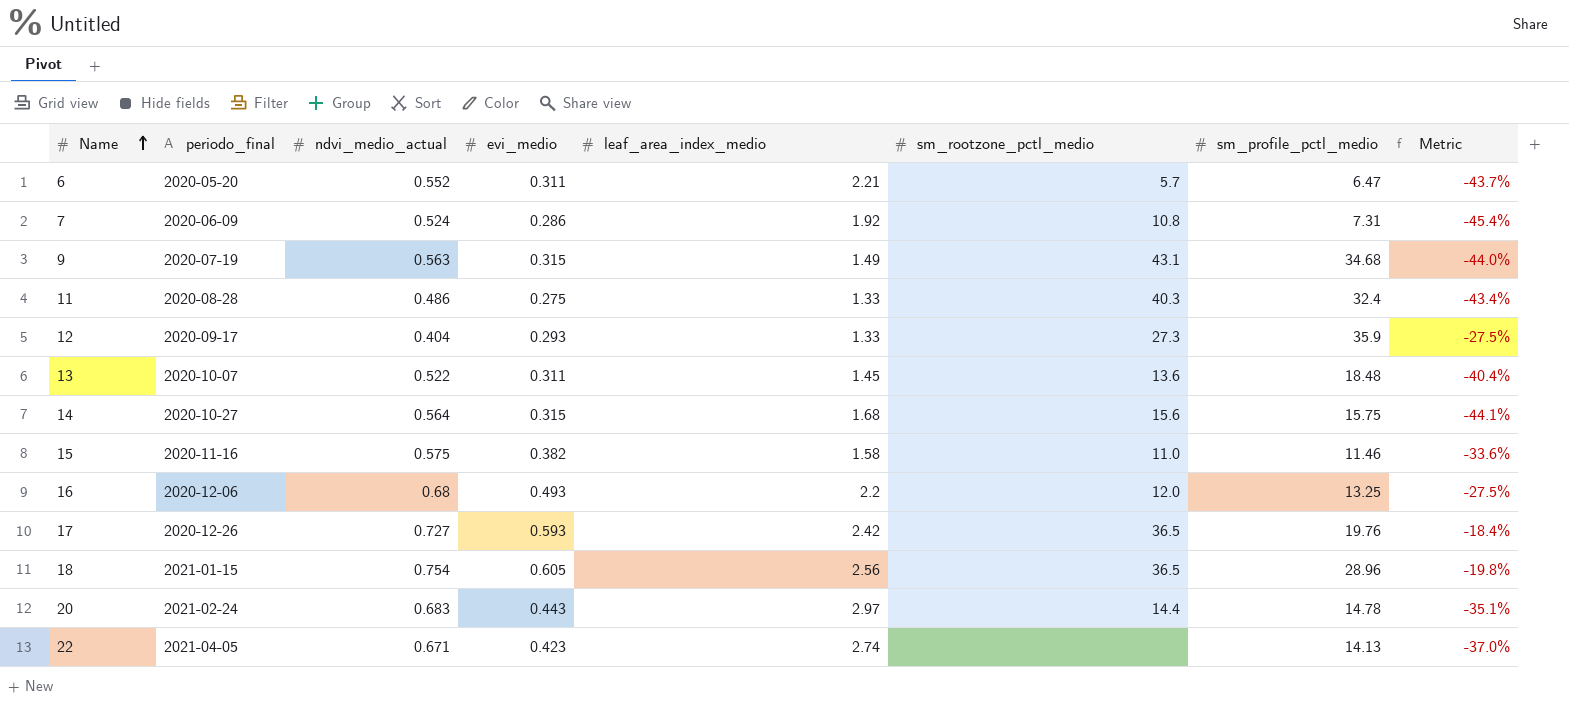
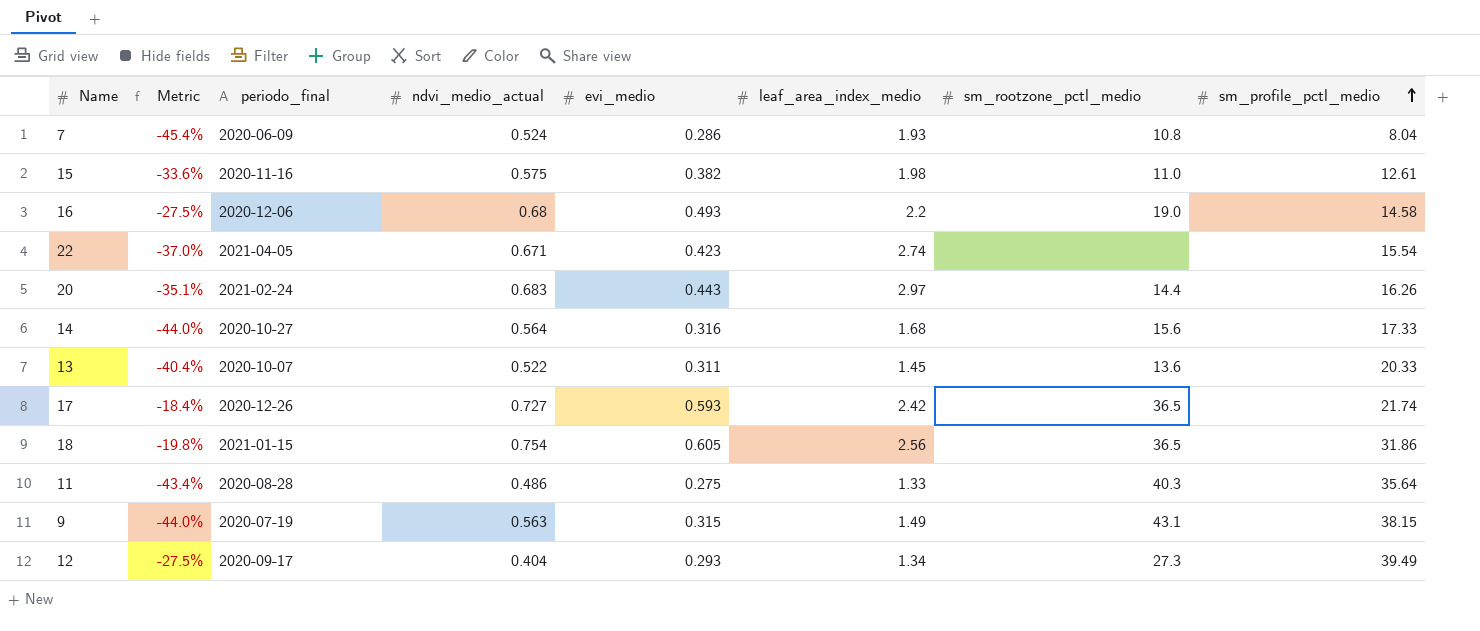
row order: Name ascending -> sm_profile_pctl_medio ascending
column Metric | position: 8 -> 2
row 6: 2020-05-20 | 0.552 | 0.311 | 2.21 | 5.7 | 6.47 | -43.7% -> none
7 | leaf_area_index_medio: 1.92 -> 1.93
7 | sm_profile_pctl_medio: 7.31 -> 8.04
15 | leaf_area_index_medio: 1.58 -> 1.98
15 | sm_profile_pctl_medio: 11.46 -> 12.61
16 | sm_rootzone_pctl_medio: 12.0 -> 19.0
16 | sm_profile_pctl_medio: 13.25 -> 14.58
22 | sm_profile_pctl_medio: 14.13 -> 15.54
20 | sm_profile_pctl_medio: 14.78 -> 16.26
14 | Metric: -44.1% -> -44.0%
14 | evi_medio: 0.315 -> 0.316
14 | sm_profile_pctl_medio: 15.75 -> 17.33
13 | sm_profile_pctl_medio: 18.48 -> 20.33
17 | sm_profile_pctl_medio: 19.76 -> 21.74
18 | sm_profile_pctl_medio: 28.96 -> 31.86
11 | sm_profile_pctl_medio: 32.4 -> 35.64
9 | sm_profile_pctl_medio: 34.68 -> 38.15
12 | leaf_area_index_medio: 1.33 -> 1.34
12 | sm_profile_pctl_medio: 35.9 -> 39.49

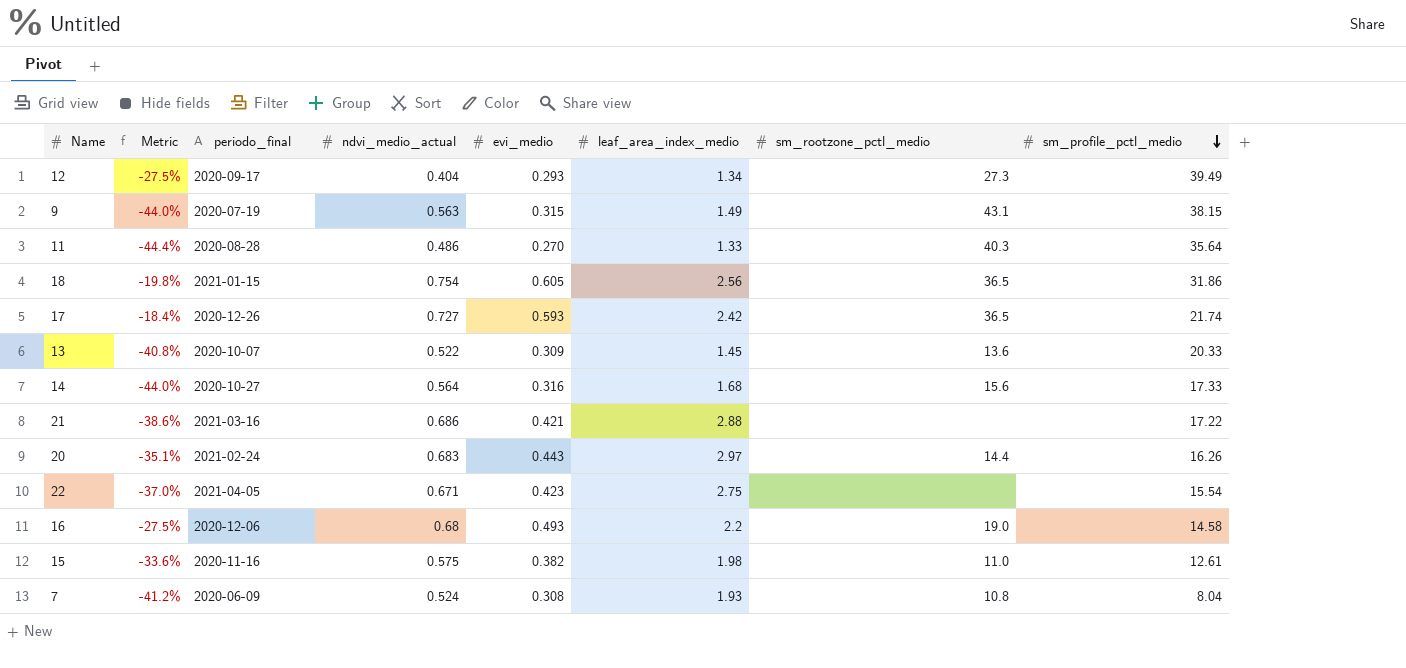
row order: sm_profile_pctl_medio ascending -> sm_profile_pctl_medio descending
11 | Metric: -43.4% -> -44.4%
11 | evi_medio: 0.275 -> 0.270
13 | Metric: -40.4% -> -40.8%
13 | evi_medio: 0.311 -> 0.309
row 21: none -> -38.6% | 2021-03-16 | 0.686 | 0.421 | 2.88 | none | 17.22
22 | leaf_area_index_medio: 2.74 -> 2.75
7 | Metric: -45.4% -> -41.2%
7 | evi_medio: 0.286 -> 0.308

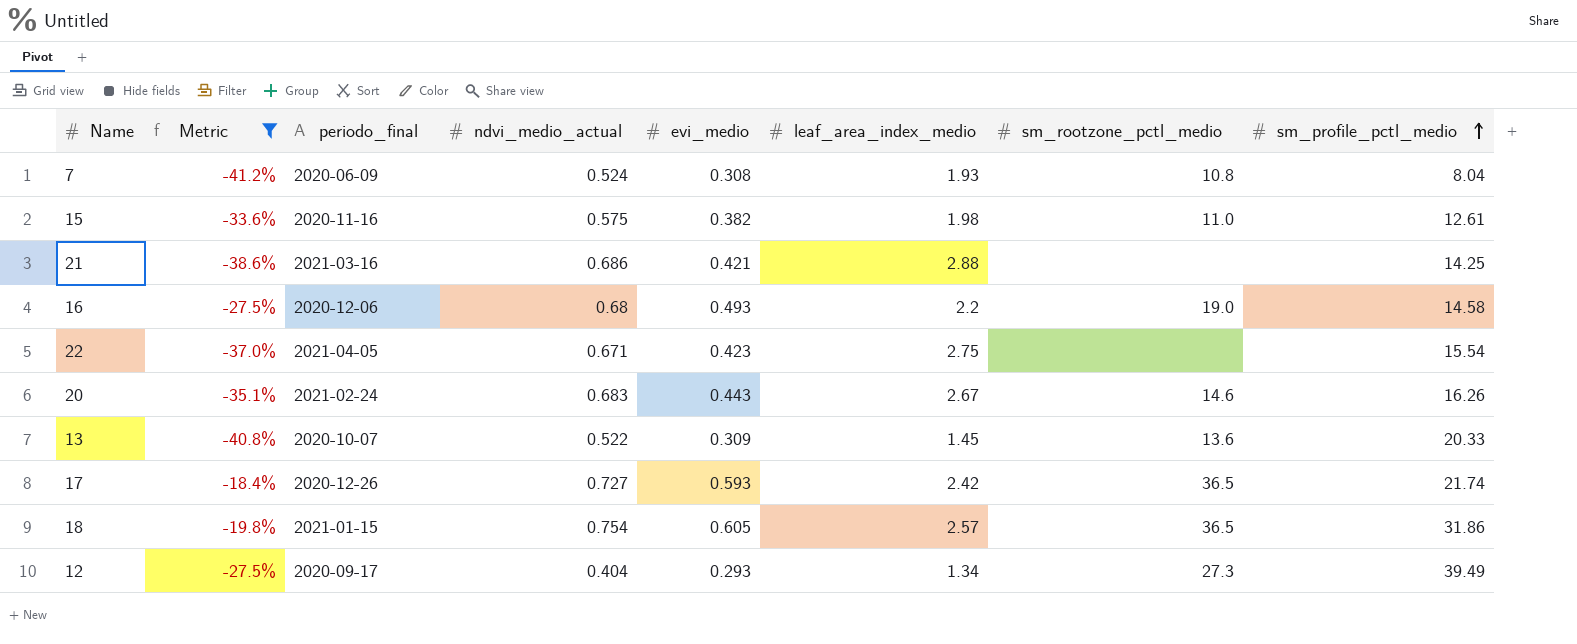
filter: none -> Metric >= -41.2%
row order: sm_profile_pctl_medio descending -> sm_profile_pctl_medio ascending
21 | sm_profile_pctl_medio: 17.22 -> 14.25
20 | leaf_area_index_medio: 2.97 -> 2.67
20 | sm_rootzone_pctl_medio: 14.4 -> 14.6
18 | leaf_area_index_medio: 2.56 -> 2.57

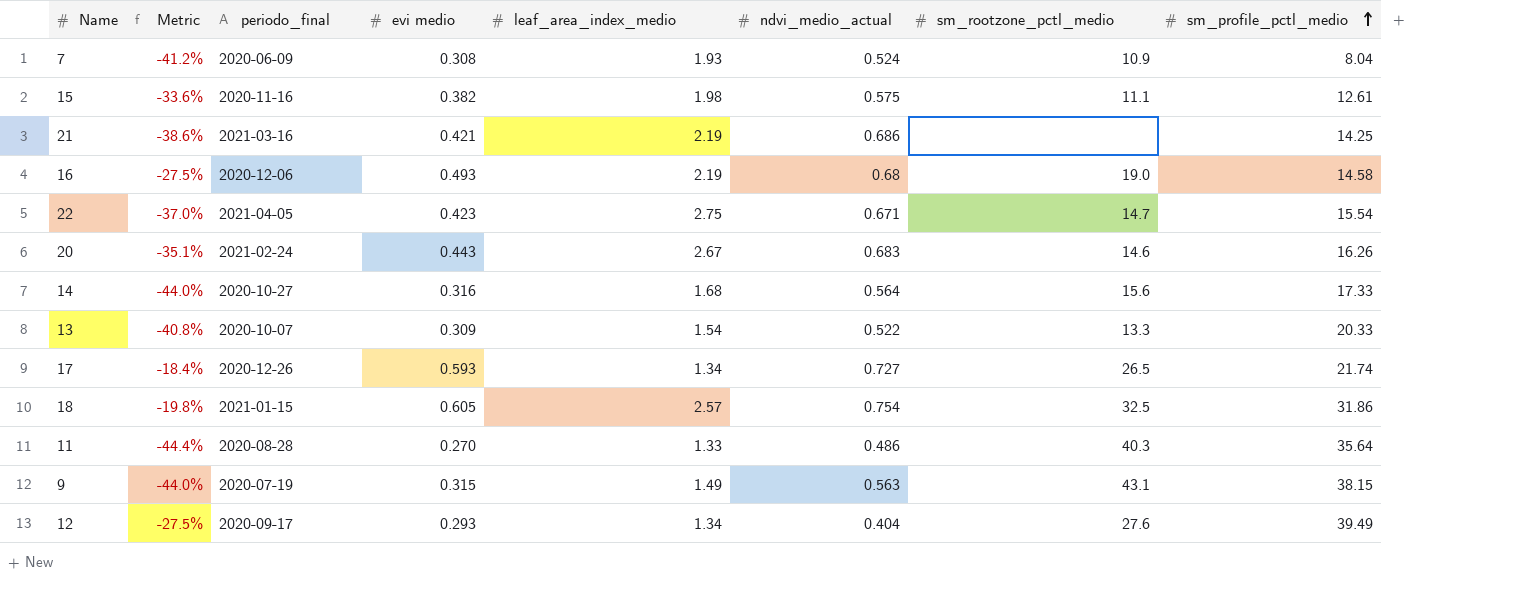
filter: Metric >= -41.2% -> none
column name: evi_medio -> evi medio
column ndvi_medio_actual | position: 4 -> 6
7 | sm_rootzone_pctl_medio: 10.8 -> 10.9
15 | sm_rootzone_pctl_medio: 11.0 -> 11.1
21 | leaf_area_index_medio: 2.88 -> 2.19
16 | leaf_area_index_medio: 2.2 -> 2.19
22 | sm_rootzone_pctl_medio: none -> 14.7
13 | leaf_area_index_medio: 1.45 -> 1.54
13 | sm_rootzone_pctl_medio: 13.6 -> 13.3
17 | leaf_area_index_medio: 2.42 -> 1.34
17 | sm_rootzone_pctl_medio: 36.5 -> 26.5
18 | sm_rootzone_pctl_medio: 36.5 -> 32.5
12 | sm_rootzone_pctl_medio: 27.3 -> 27.6

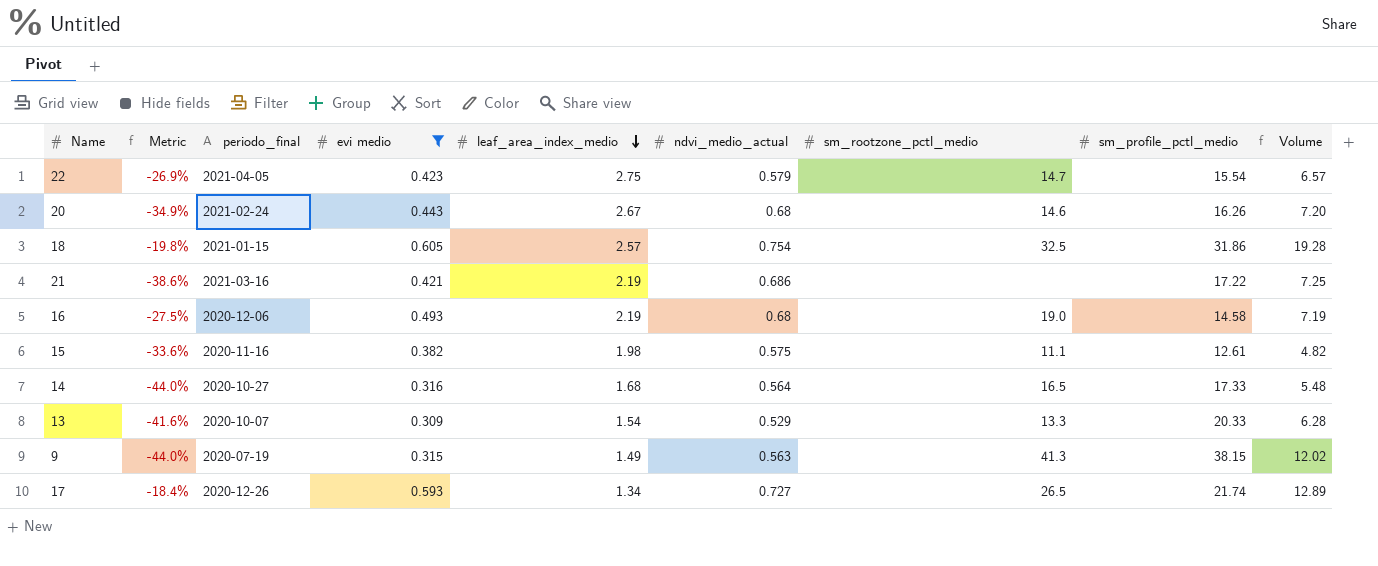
filter: none -> evi medio >= 0.309
row order: sm_profile_pctl_medio ascending -> leaf_area_index_medio descending
column Volume | formula: none -> [evi medio] * [sm_profile_pctl_medio]
22 | Metric: -37.0% -> -26.9%
22 | ndvi_medio_actual: 0.671 -> 0.579
20 | Metric: -35.1% -> -34.9%
20 | ndvi_medio_actual: 0.683 -> 0.68
21 | sm_profile_pctl_medio: 14.25 -> 17.22
14 | sm_rootzone_pctl_medio: 15.6 -> 16.5
13 | Metric: -40.8% -> -41.6%
13 | ndvi_medio_actual: 0.522 -> 0.529
9 | sm_rootzone_pctl_medio: 43.1 -> 41.3

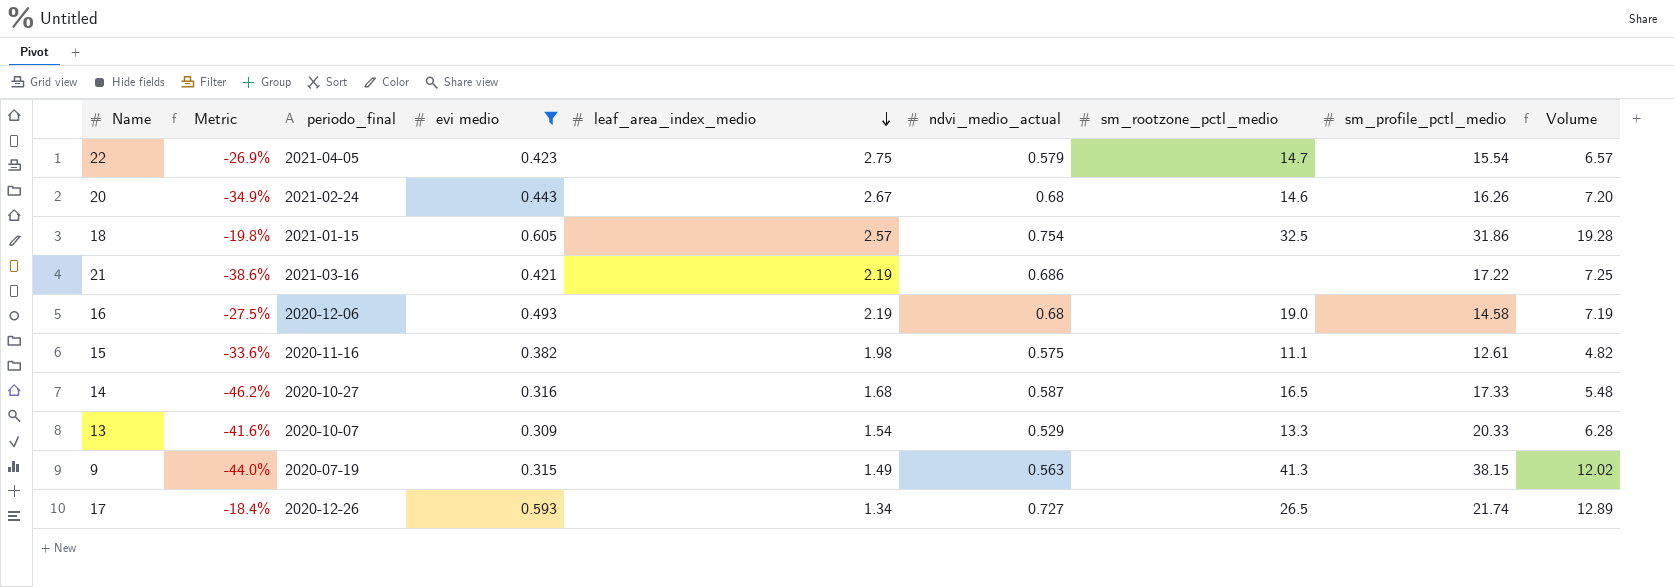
14 | Metric: -44.0% -> -46.2%
14 | ndvi_medio_actual: 0.564 -> 0.587

